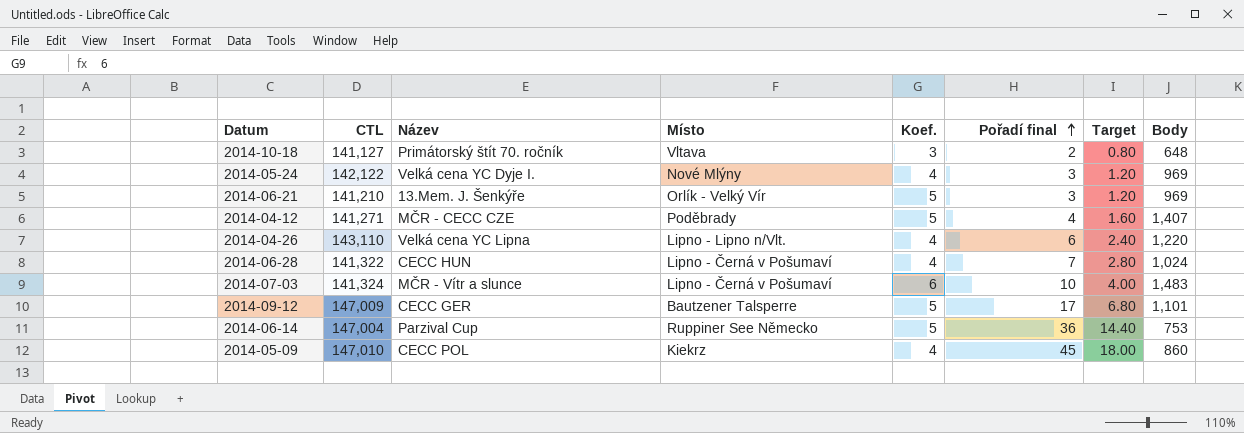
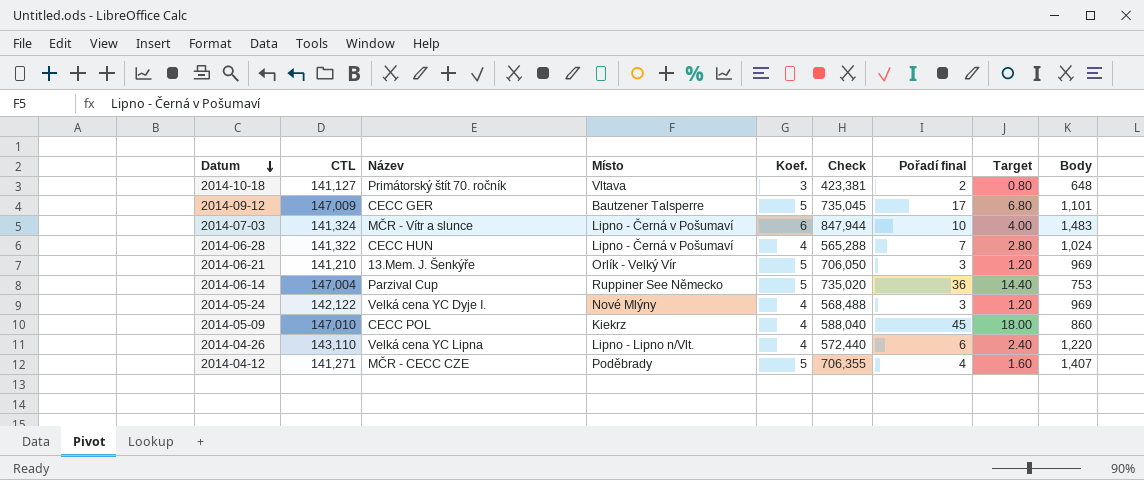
row order: Pořadí final ascending -> Datum descending
column Check | formula: none -> [CTL] * [Koef.]

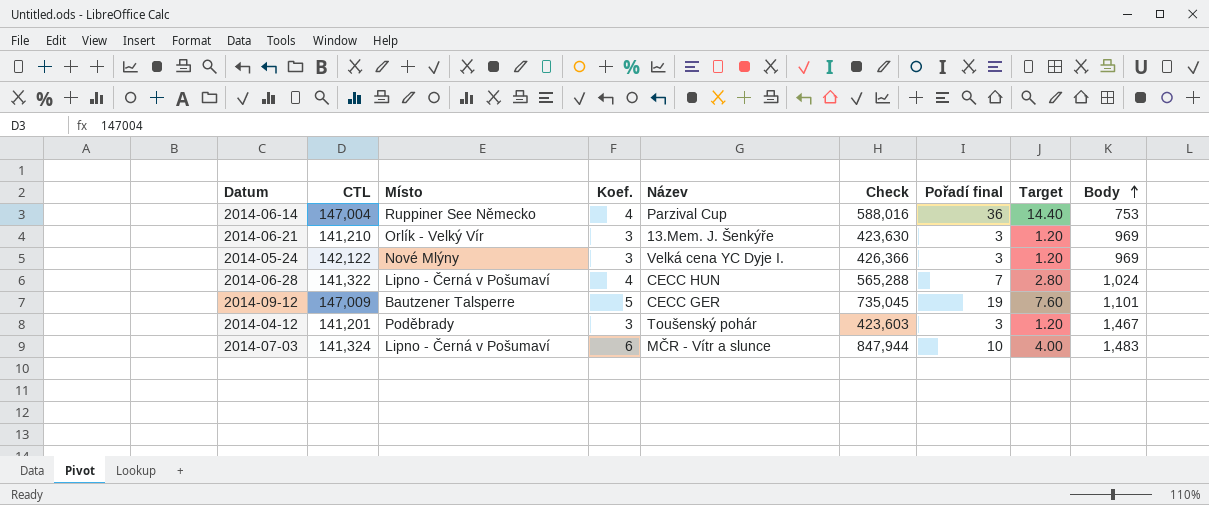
row order: Datum descending -> Body ascending
column Název | position: 3 -> 5
row 2014-10-18: 141,127 | Primátorský štít 70. ročník | Vltava | 3 | 423,381 | 2 | 0.80 | 648 -> none
row 2014-05-09: 147,010 | CECC POL | Kiekrz | 4 | 588,040 | 45 | 18.00 | 860 -> none
row 2014-04-26: 143,110 | Velká cena YC Lipna | Lipno - Lipno n/Vlt. | 4 | 572,440 | 6 | 2.40 | 1,220 -> none
2014-06-14 | Koef.: 5 -> 4
2014-06-14 | Check: 735,020 -> 588,016
2014-06-21 | Koef.: 5 -> 3
2014-06-21 | Check: 706,050 -> 423,630
2014-05-24 | Koef.: 4 -> 3
2014-05-24 | Check: 568,488 -> 426,366
2014-09-12 | Pořadí final: 17 -> 19
2014-09-12 | Target: 6.80 -> 7.60
2014-04-12 | CTL: 141,271 -> 141,201
2014-04-12 | Koef.: 5 -> 3
2014-04-12 | Název: MČR - CECC CZE -> Toušenský pohár
2014-04-12 | Check: 706,355 -> 423,603
2014-04-12 | Pořadí final: 4 -> 3
2014-04-12 | Target: 1.60 -> 1.20
2014-04-12 | Body: 1,407 -> 1,467

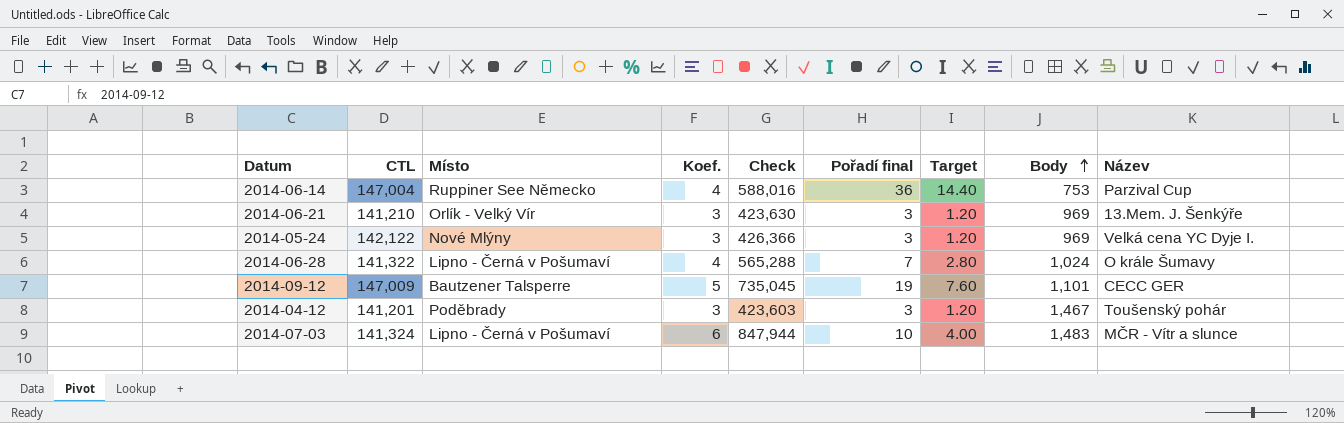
column Název | position: 5 -> 9
2014-06-28 | Název: CECC HUN -> O krále Šumavy

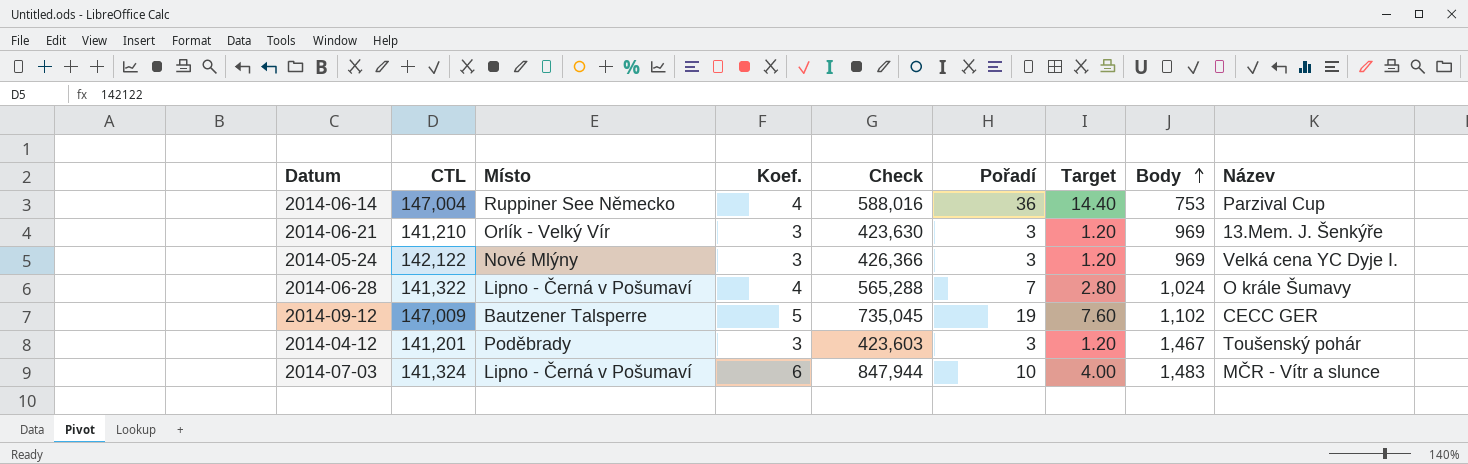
column name: Pořadí final -> Pořadí
2014-09-12 | Body: 1,101 -> 1,102

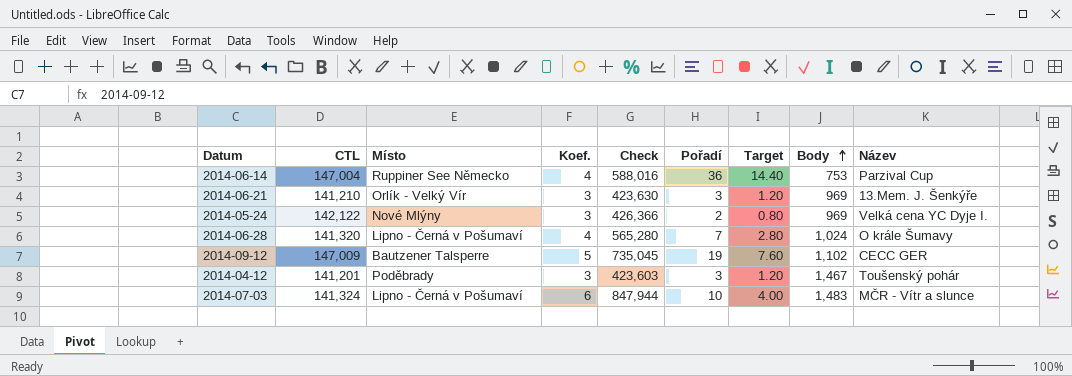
2014-05-24 | Pořadí: 3 -> 2
2014-05-24 | Target: 1.20 -> 0.80
2014-06-28 | CTL: 141,322 -> 141,320
2014-06-28 | Check: 565,288 -> 565,280

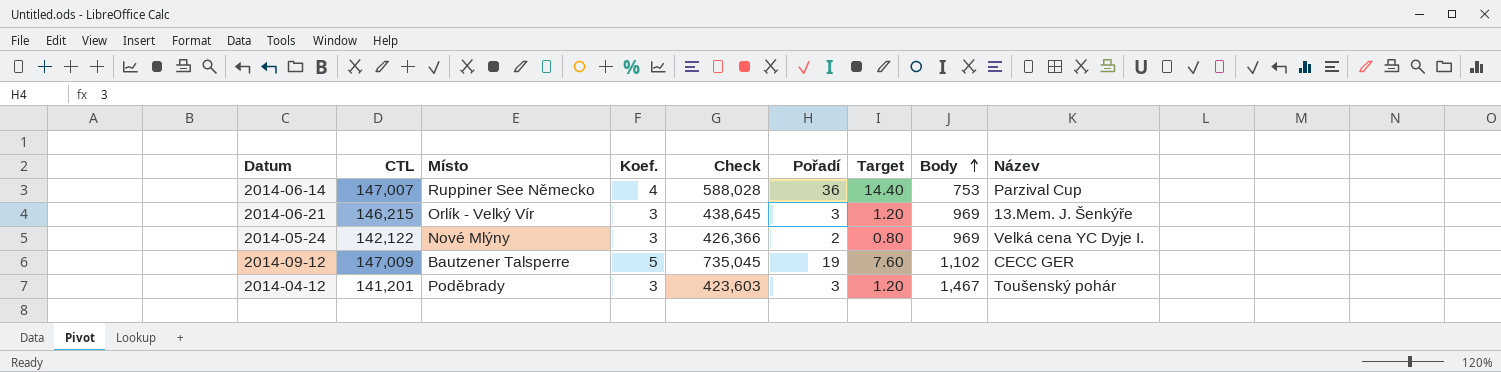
row 2014-06-28: 141,320 | Lipno - Černá v Pošumaví | 4 | 565,280 | 7 | 2.80 | 1,024 | O krále Šumavy -> none
row 2014-07-03: 141,324 | Lipno - Černá v Pošumaví | 6 | 847,944 | 10 | 4.00 | 1,483 | MČR - Vítr a slunce -> none
2014-06-14 | CTL: 147,004 -> 147,007
2014-06-14 | Check: 588,016 -> 588,028
2014-06-21 | CTL: 141,210 -> 146,215
2014-06-21 | Check: 423,630 -> 438,645

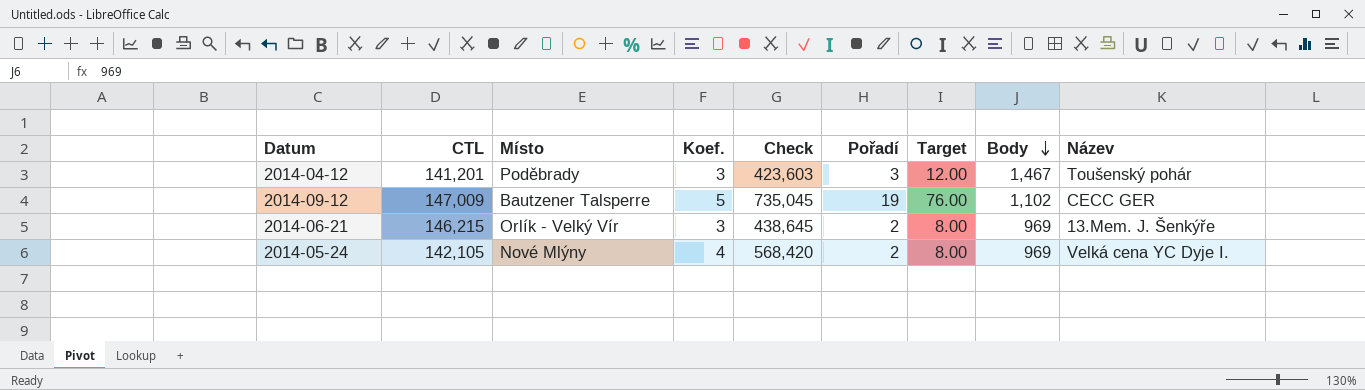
row order: Body ascending -> Body descending
column Target | formula: [Pořadí] * 0.4 -> [Pořadí] * 4
row 2014-06-14: 147,007 | Ruppiner See Německo | 4 | 588,028 | 36 | 14.40 | 753 | Parzival Cup -> none
2014-06-21 | Pořadí: 3 -> 2
2014-05-24 | CTL: 142,122 -> 142,105
2014-05-24 | Koef.: 3 -> 4
2014-05-24 | Check: 426,366 -> 568,420

